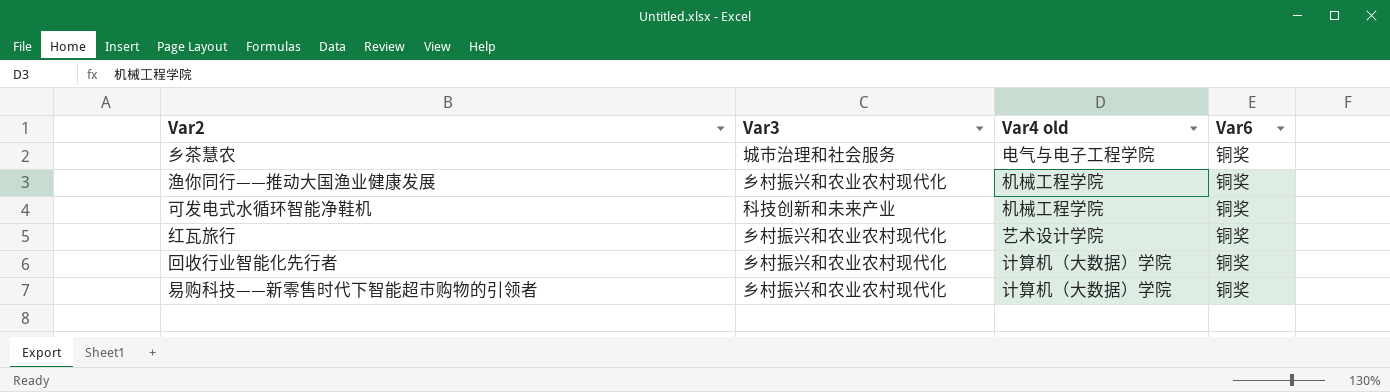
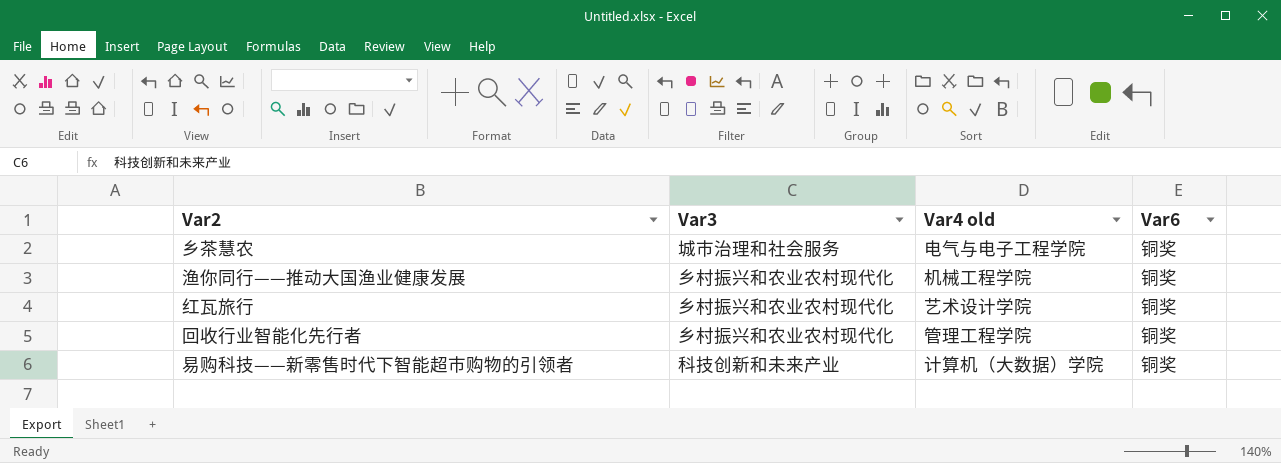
row 可发电式水循环智能净鞋机: 科技创新和未来产业 | 机械工程学院 | 铜奖 -> none
回收行业智能化先行者 | Var4 old: 计算机（大数据）学院 -> 管理工程学院
易购科技——新零售时代下智能超市购物的引领者 | Var3: 乡村振兴和农业农村现代化 -> 科技创新和未来产业

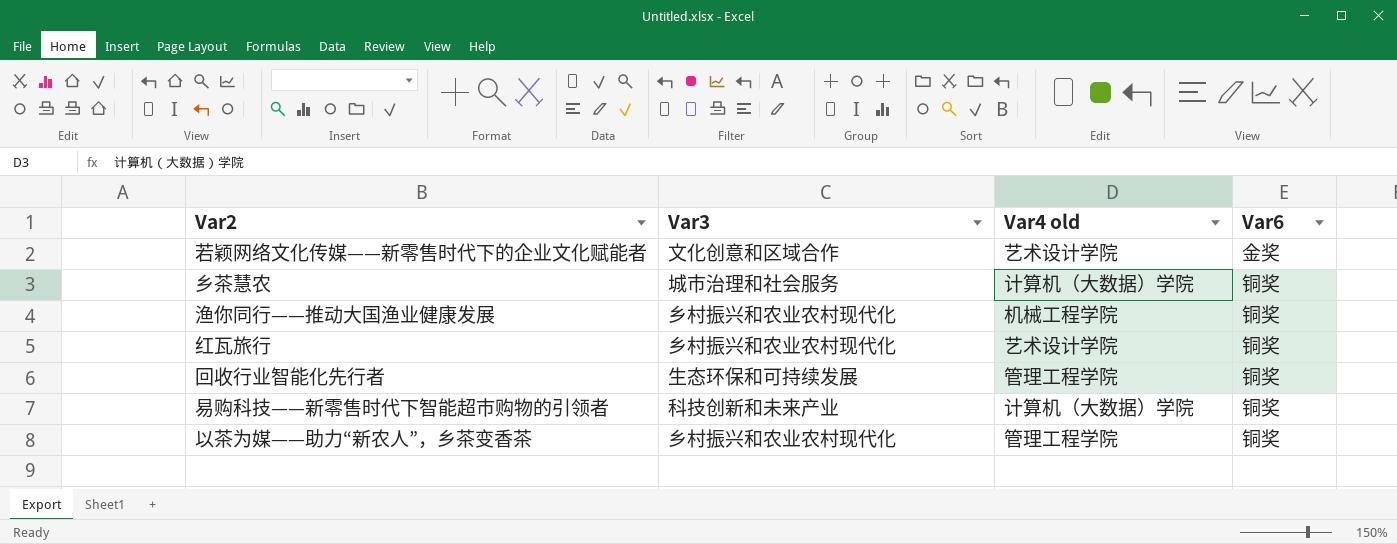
row 若颖网络文化传媒——新零售时代下的企业文化赋能者: none -> 文化创意和区域合作 | 艺术设计学院 | 金奖
乡茶慧农 | Var4 old: 电气与电子工程学院 -> 计算机（大数据）学院
回收行业智能化先行者 | Var3: 乡村振兴和农业农村现代化 -> 生态环保和可持续发展
row 以茶为媒——助力“新农人”，乡茶变香茶: none -> 乡村振兴和农业农村现代化 | 管理工程学院 | 铜奖

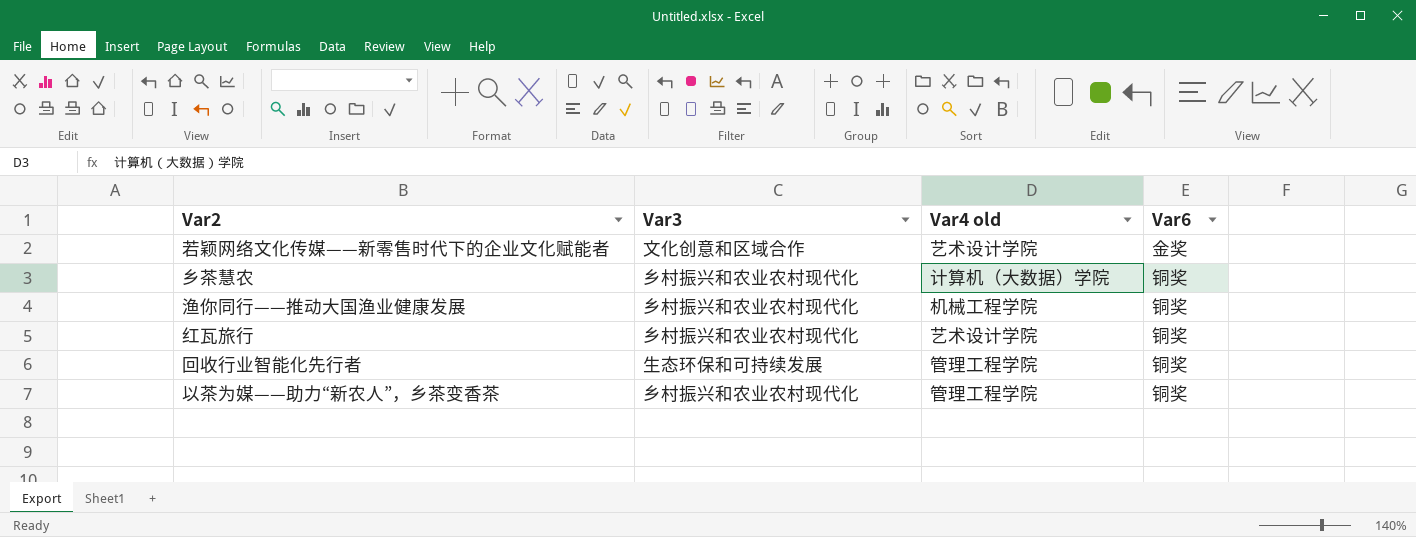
row 易购科技——新零售时代下智能超市购物的引领者: 科技创新和未来产业 | 计算机（大数据）学院 | 铜奖 -> none
乡茶慧农 | Var3: 城市治理和社会服务 -> 乡村振兴和农业农村现代化

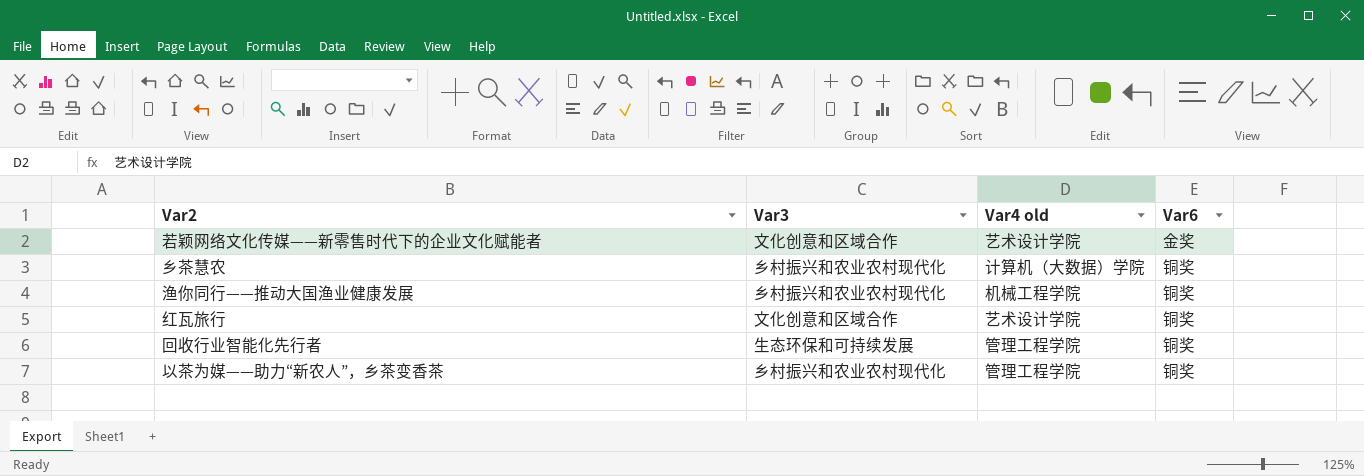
红瓦旅行 | Var3: 乡村振兴和农业农村现代化 -> 文化创意和区域合作

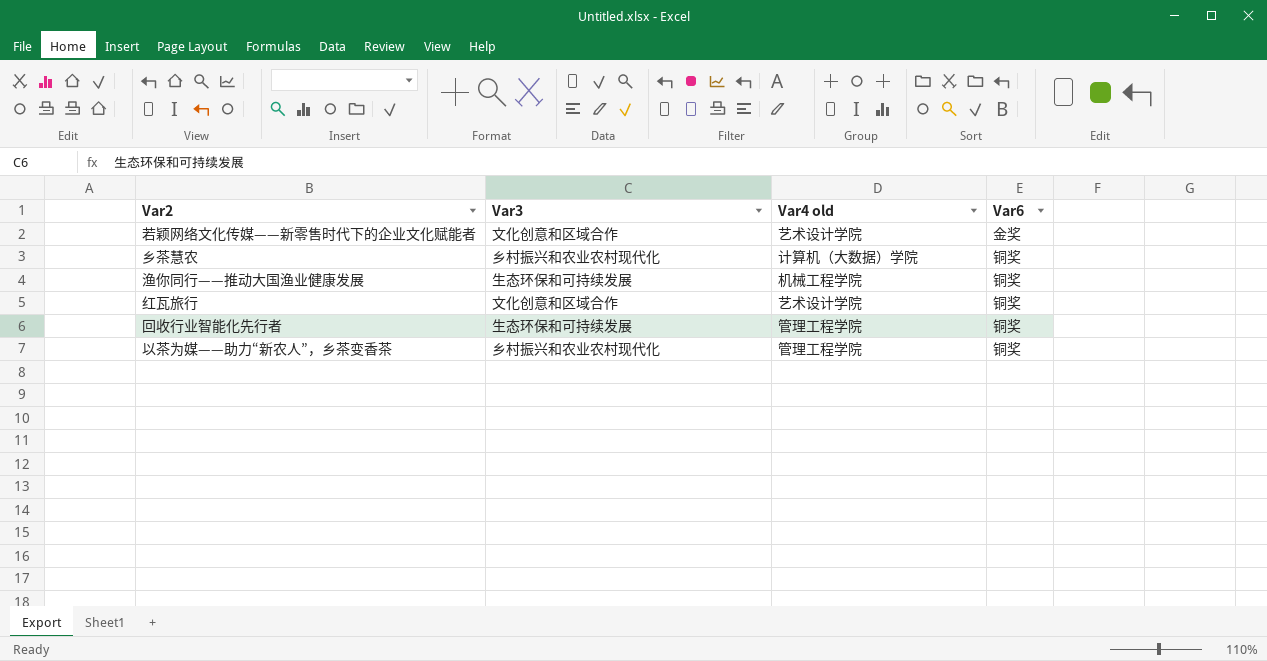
渔你同行——推动大国渔业健康发展 | Var3: 乡村振兴和农业农村现代化 -> 生态环保和可持续发展

